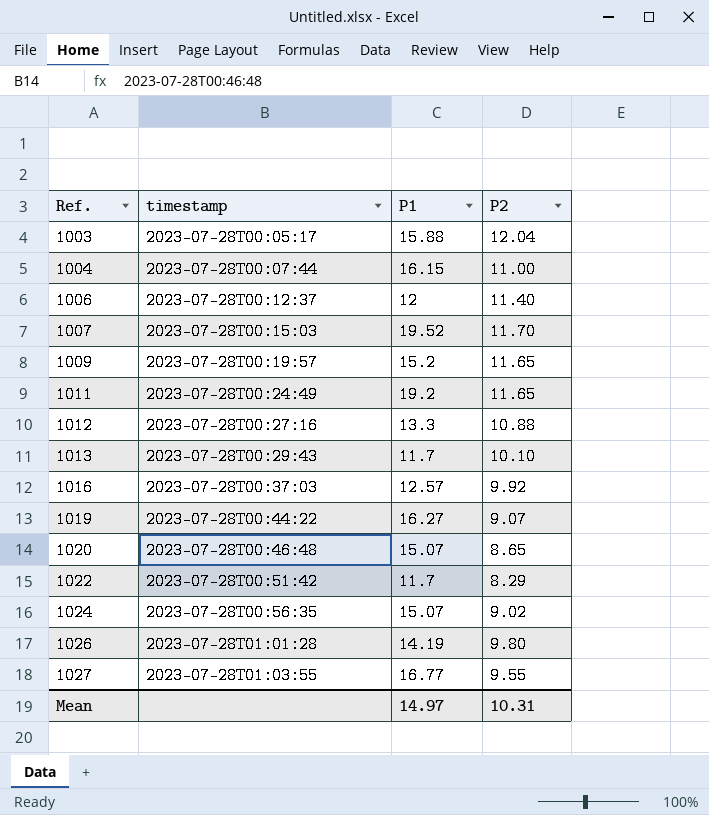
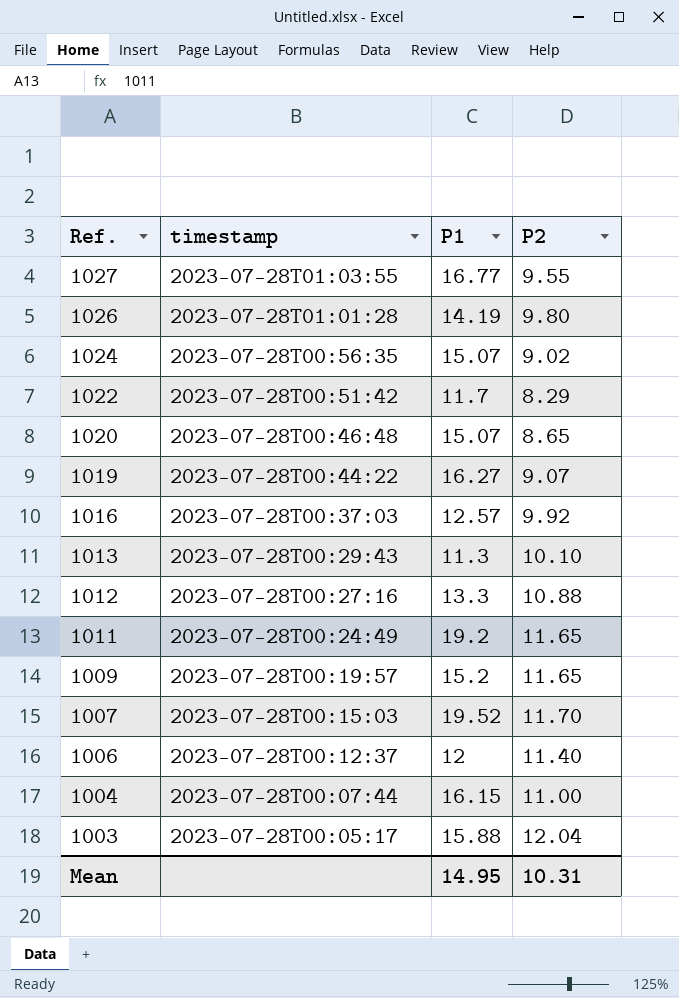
row order: Ref. ascending -> Ref. descending
1013 | P1: 11.7 -> 11.3
Mean | P1: 14.97 -> 14.95

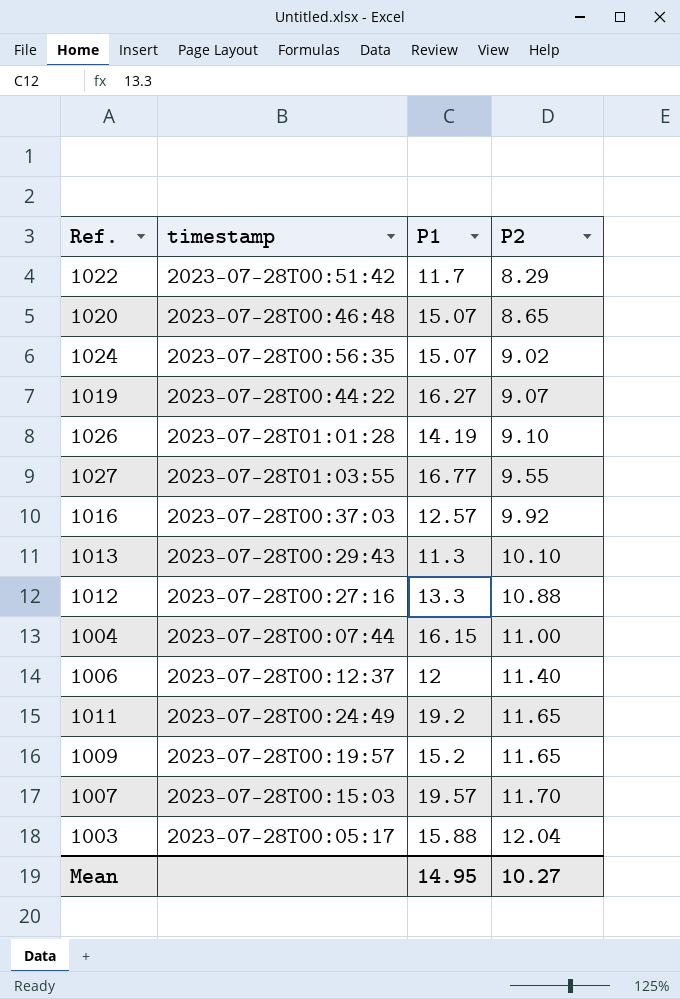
row order: Ref. descending -> P2 ascending
1026 | P2: 9.80 -> 9.10
1007 | P1: 19.52 -> 19.57
Mean | P2: 10.31 -> 10.27

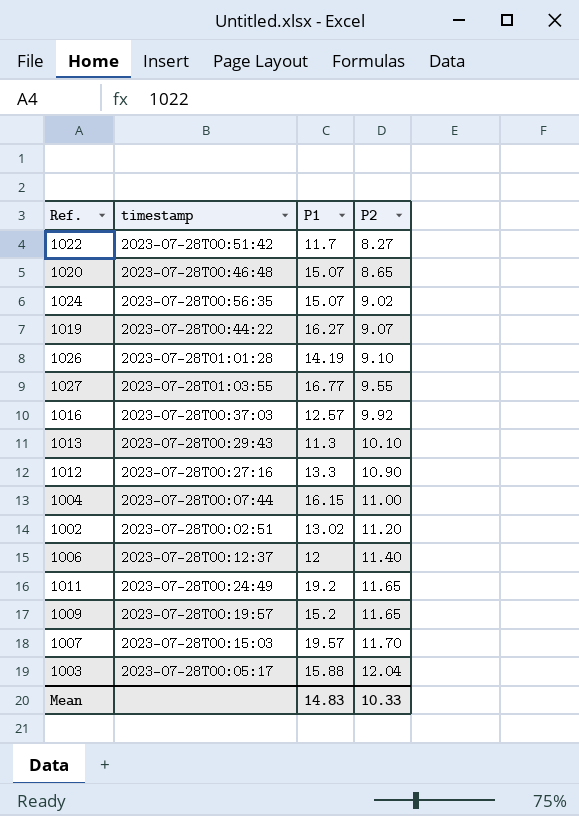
1022 | P2: 8.29 -> 8.27
1012 | P2: 10.88 -> 10.90
row 1002: none -> 2023-07-28T00:02:51 | 13.02 | 11.20
Mean | P1: 14.95 -> 14.83
Mean | P2: 10.27 -> 10.33

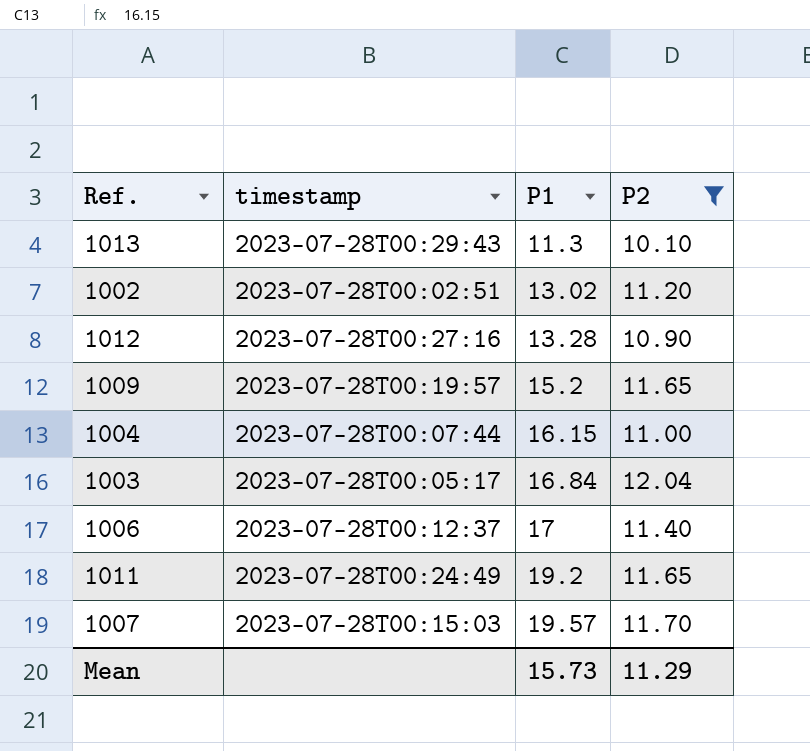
filter: none -> P2 >= 10.10
row order: P2 ascending -> P1 ascending
1012 | P1: 13.3 -> 13.28
1003 | P1: 15.88 -> 16.84
1006 | P1: 12 -> 17
Mean | P1: 14.83 -> 15.73
Mean | P2: 10.33 -> 11.29

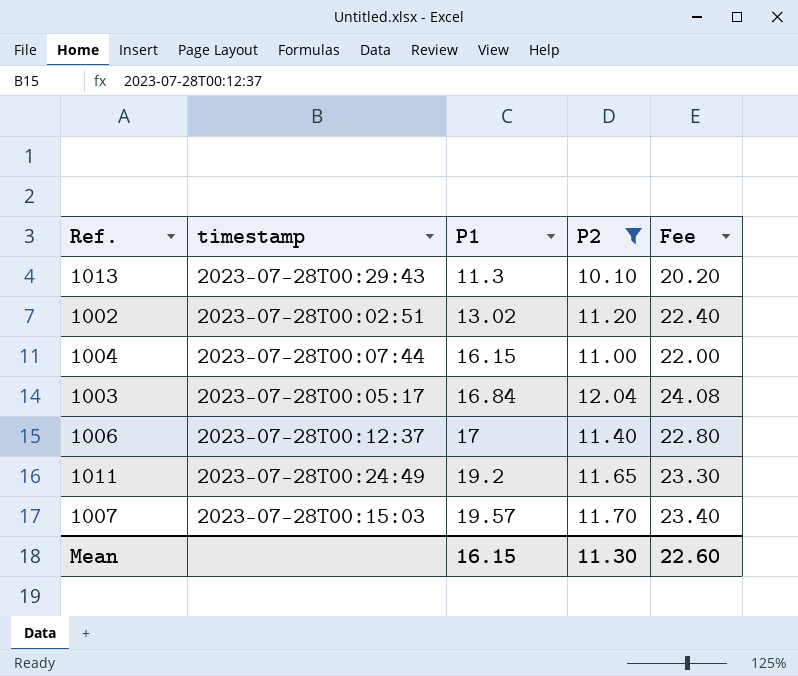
column Fee | formula: none -> [P2] * 2
row 1012: 2023-07-28T00:27:16 | 13.28 | 10.90 -> none
row 1009: 2023-07-28T00:19:57 | 15.2 | 11.65 -> none
Mean | P1: 15.73 -> 16.15
Mean | P2: 11.29 -> 11.30

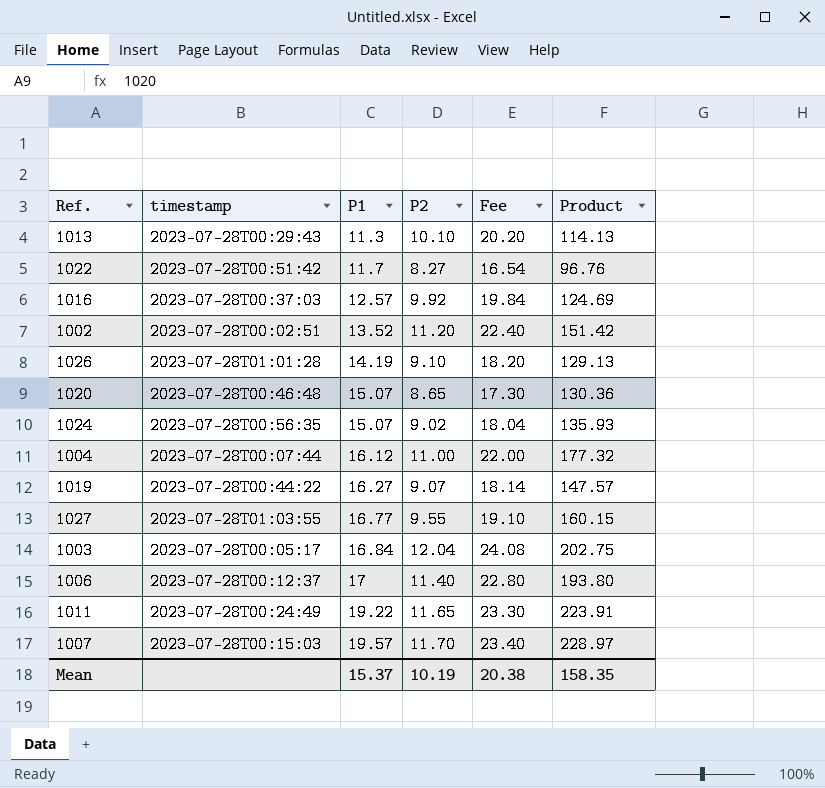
filter: P2 >= 10.10 -> none
column Product | formula: none -> [P1] * [P2]
1002 | P1: 13.02 -> 13.52
1004 | P1: 16.15 -> 16.12
1011 | P1: 19.2 -> 19.22
Mean | P1: 16.15 -> 15.37
Mean | P2: 11.30 -> 10.19
Mean | Fee: 22.60 -> 20.38

